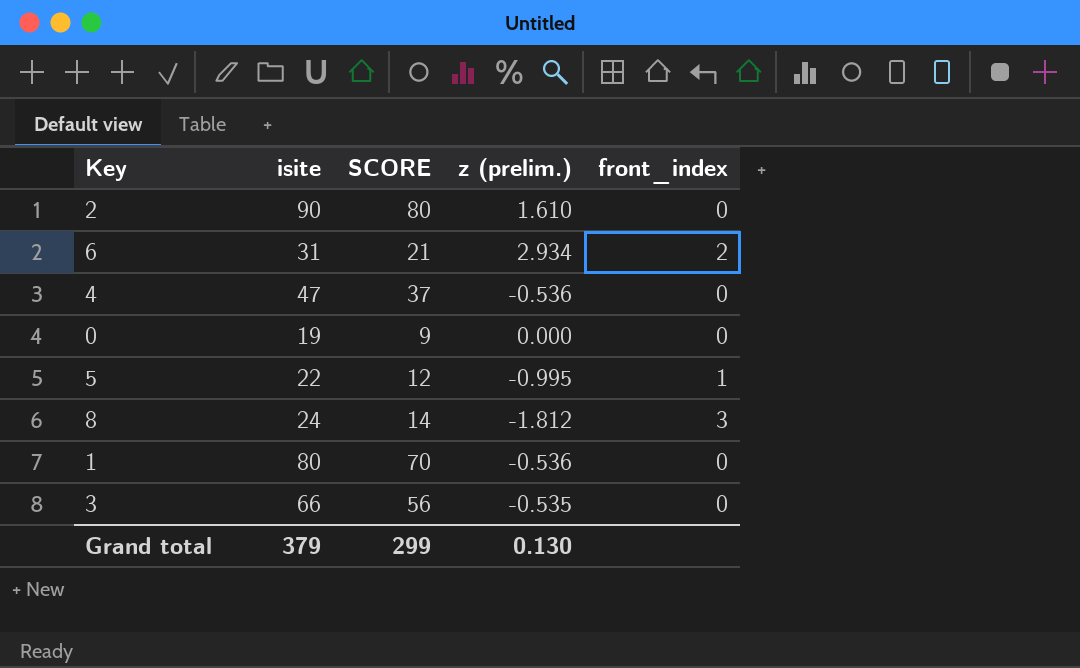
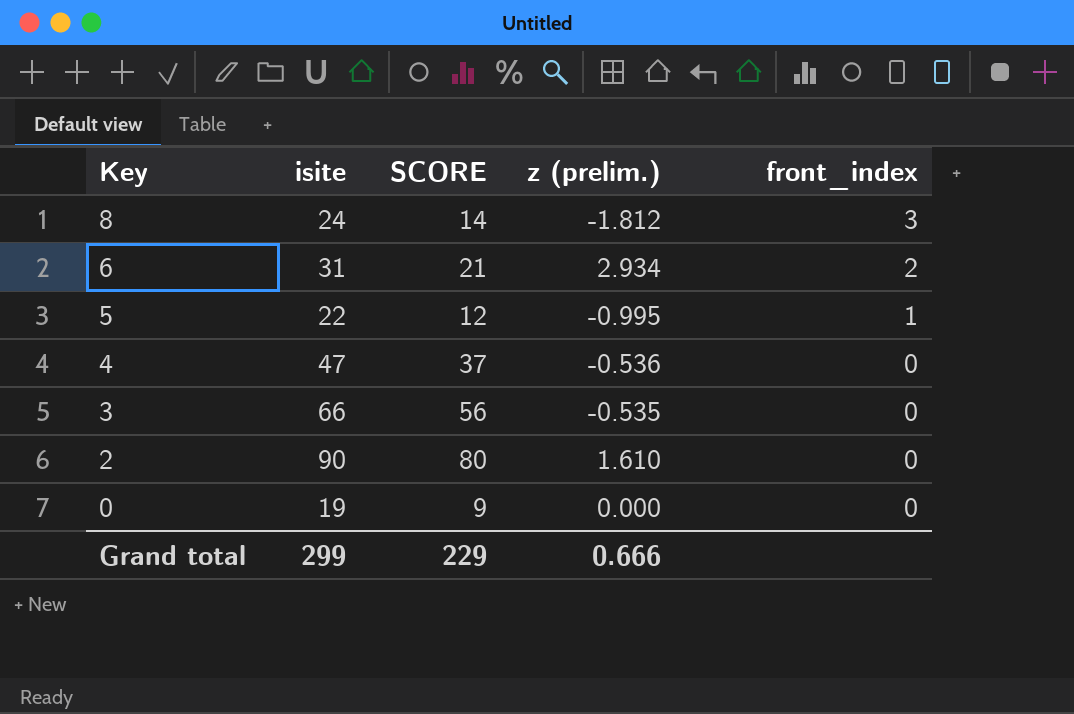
row order: none -> Key descending
row 1: 80 | 70 | -0.536 | 0 -> none
Grand total | isite: 379 -> 299
Grand total | SCORE: 299 -> 229
Grand total | z (prelim.): 0.130 -> 0.666

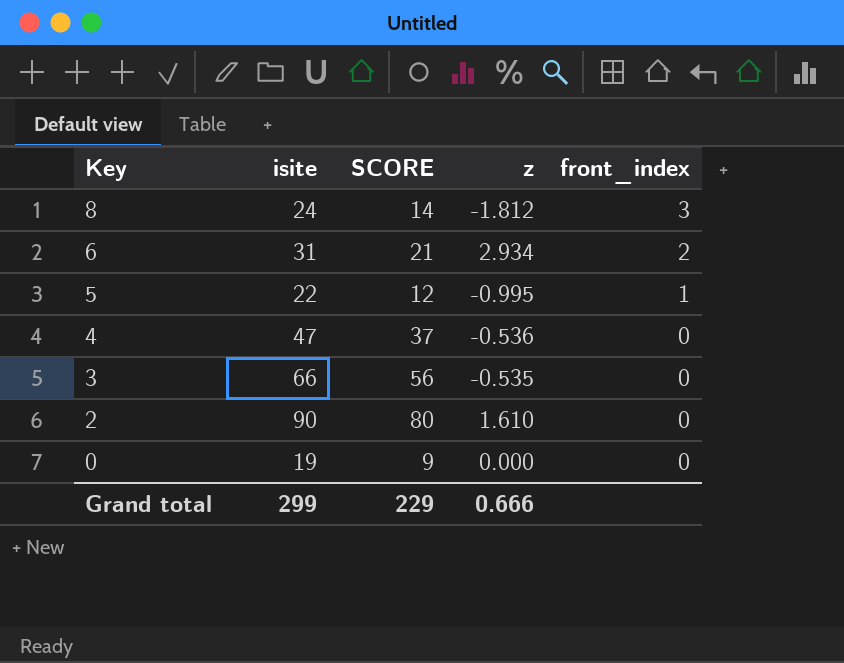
column name: z (prelim.) -> z

